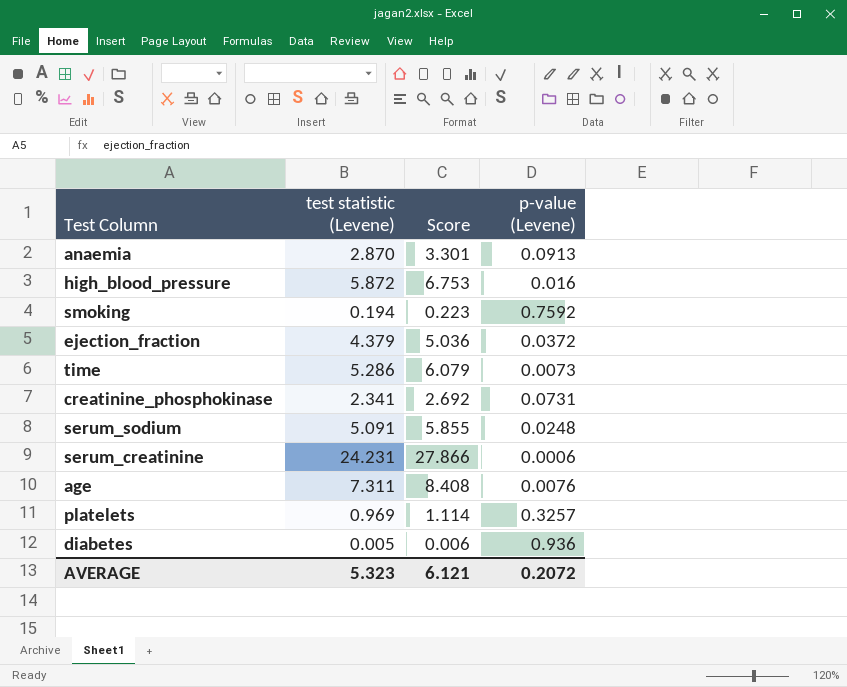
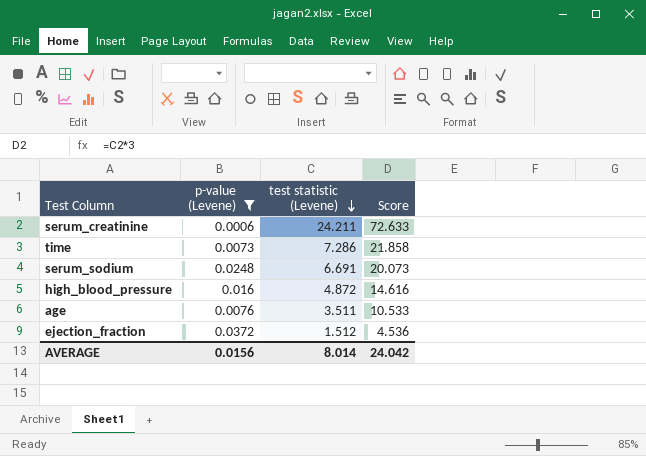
filter: none -> p-value (Levene) <= 0.0372
row order: none -> test statistic (Levene) descending
column p-value (Levene) | position: 4 -> 2
column Score | formula: [test statistic (Levene)] * 1.15 -> [test statistic (Levene)] * 3
serum_creatinine | test statistic (Levene): 24.231 -> 24.211
time | test statistic (Levene): 5.286 -> 7.286
serum_sodium | test statistic (Levene): 5.091 -> 6.691
high_blood_pressure | test statistic (Levene): 5.872 -> 4.872
age | test statistic (Levene): 7.311 -> 3.511
ejection_fraction | test statistic (Levene): 4.379 -> 1.512
AVERAGE | p-value (Levene): 0.2072 -> 0.0156
AVERAGE | test statistic (Levene): 5.323 -> 8.014
AVERAGE | Score: 6.121 -> 24.042

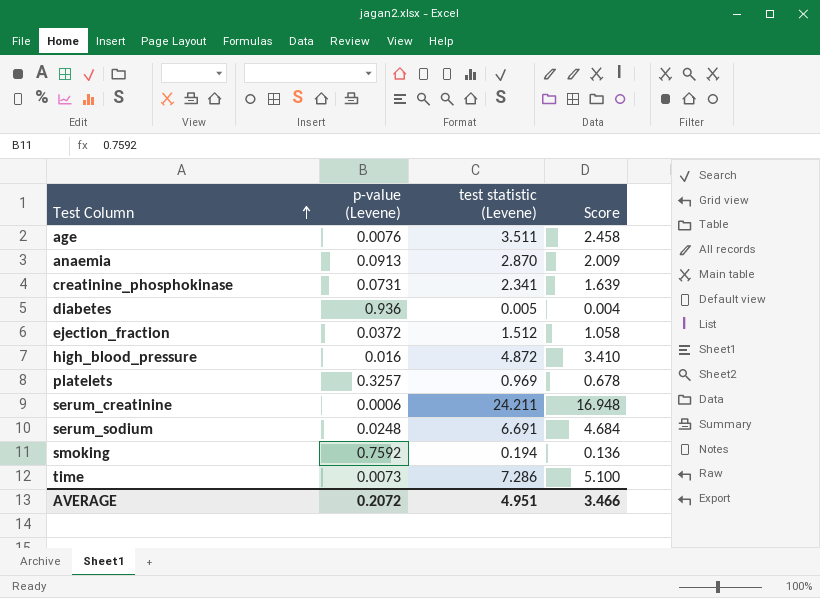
filter: p-value (Levene) <= 0.0372 -> none
row order: test statistic (Levene) descending -> Test Column ascending
column Score | formula: [test statistic (Levene)] * 3 -> [test statistic (Levene)] * 0.7
AVERAGE | p-value (Levene): 0.0156 -> 0.2072
AVERAGE | test statistic (Levene): 8.014 -> 4.951
AVERAGE | Score: 24.042 -> 3.466

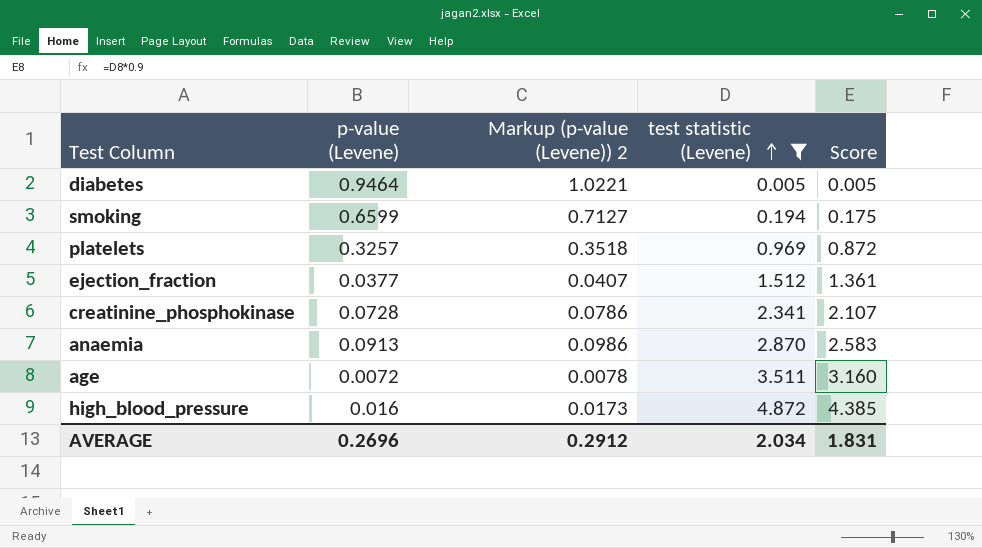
filter: none -> test statistic (Levene) <= 4.872
row order: Test Column ascending -> test statistic (Levene) ascending
column Markup (p-value (Levene)) 2 | formula: none -> [p-value (Levene)] * 1.08
column Score | formula: [test statistic (Levene)] * 0.7 -> [test statistic (Levene)] * 0.9
diabetes | p-value (Levene): 0.936 -> 0.9464
smoking | p-value (Levene): 0.7592 -> 0.6599
ejection_fraction | p-value (Levene): 0.0372 -> 0.0377
creatinine_phosphokinase | p-value (Levene): 0.0731 -> 0.0728
age | p-value (Levene): 0.0076 -> 0.0072
AVERAGE | p-value (Levene): 0.2072 -> 0.2696
AVERAGE | test statistic (Levene): 4.951 -> 2.034
AVERAGE | Score: 3.466 -> 1.831

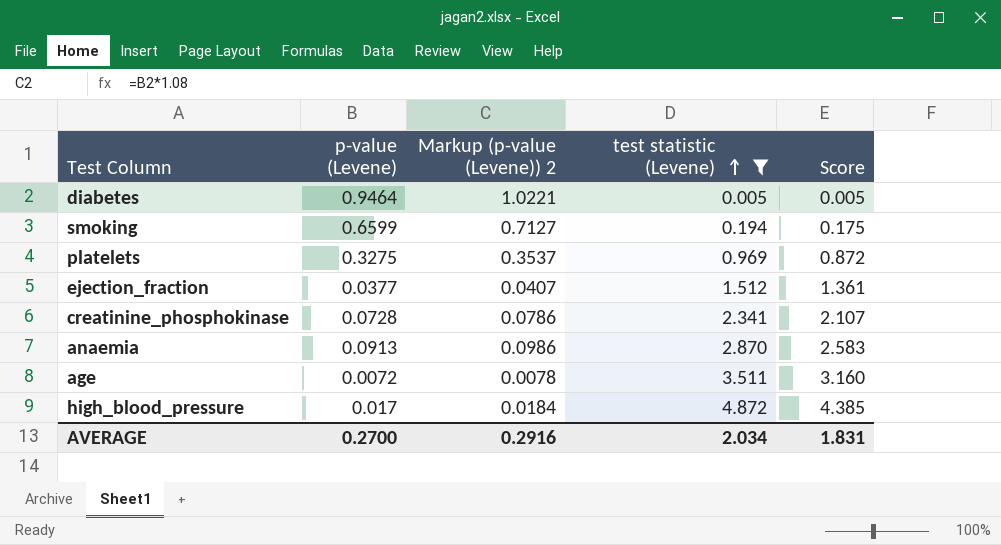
platelets | p-value (Levene): 0.3257 -> 0.3275
platelets | Markup (p-value (Levene)) 2: 0.3518 -> 0.3537
high_blood_pressure | p-value (Levene): 0.016 -> 0.017
high_blood_pressure | Markup (p-value (Levene)) 2: 0.0173 -> 0.0184
AVERAGE | p-value (Levene): 0.2696 -> 0.2700
AVERAGE | Markup (p-value (Levene)) 2: 0.2912 -> 0.2916

